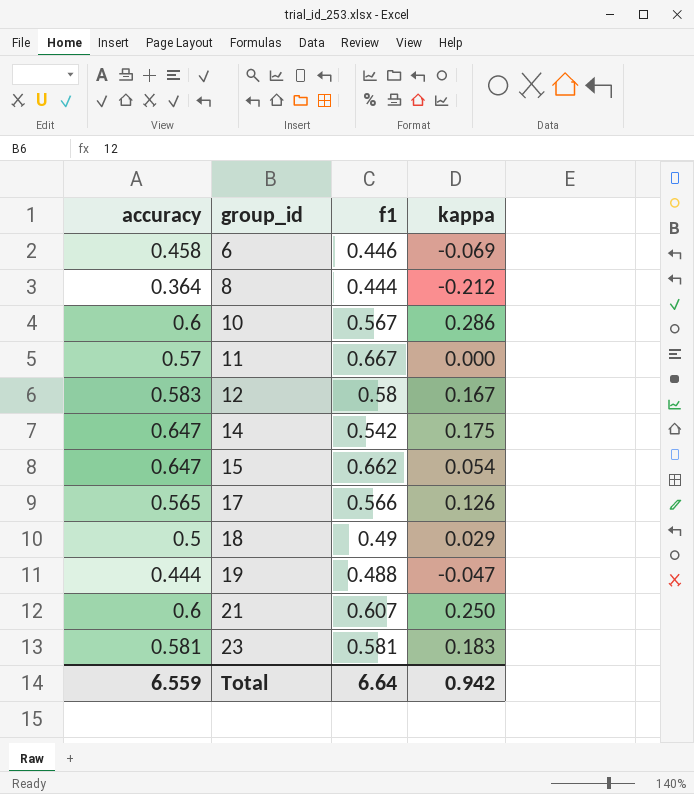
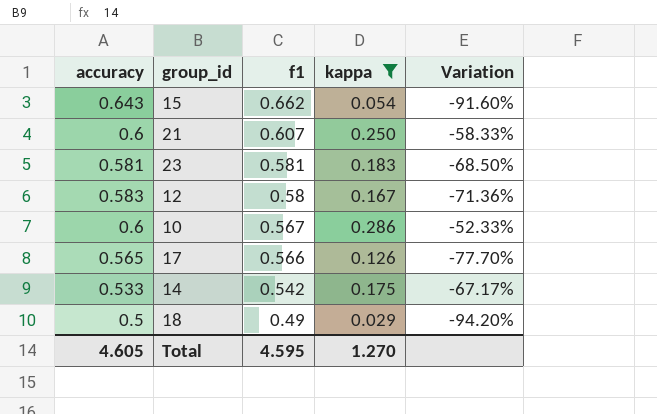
filter: none -> kappa >= 0.029
row order: group_id ascending -> f1 descending
column Variation | formula: none -> ([kappa] - [accuracy]) / [accuracy]
15 | accuracy: 0.647 -> 0.643
14 | accuracy: 0.647 -> 0.533
Total | accuracy: 6.559 -> 4.605
Total | f1: 6.64 -> 4.595
Total | kappa: 0.942 -> 1.270

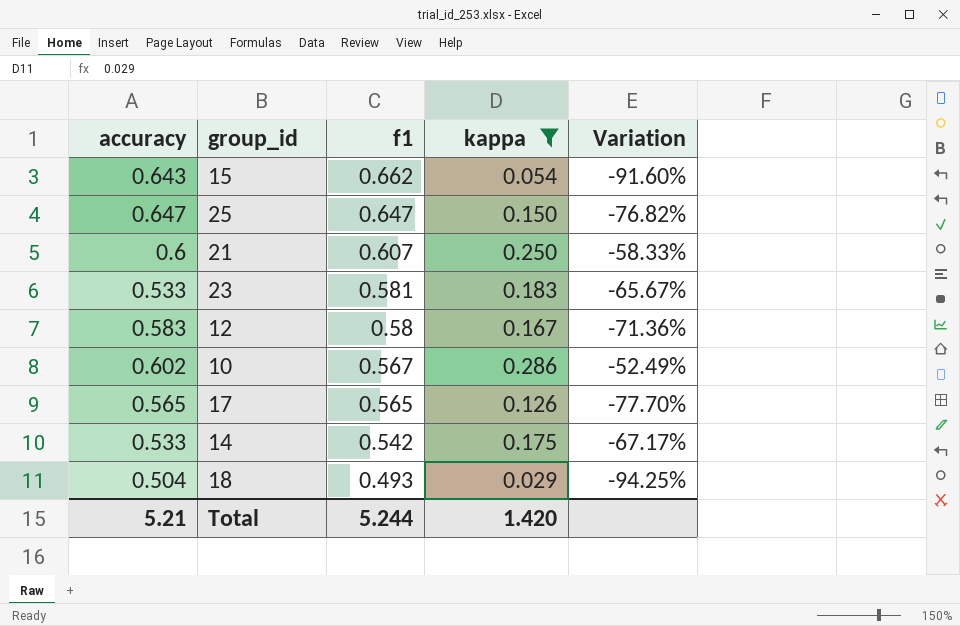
row 25: none -> 0.647 | 0.647 | 0.150 | -76.82%
23 | accuracy: 0.581 -> 0.533
23 | Variation: -68.50% -> -65.67%
10 | accuracy: 0.6 -> 0.602
10 | Variation: -52.33% -> -52.49%
17 | f1: 0.566 -> 0.565
18 | accuracy: 0.5 -> 0.504
18 | f1: 0.49 -> 0.493
18 | Variation: -94.20% -> -94.25%
Total | accuracy: 4.605 -> 5.21
Total | f1: 4.595 -> 5.244
Total | kappa: 1.270 -> 1.420

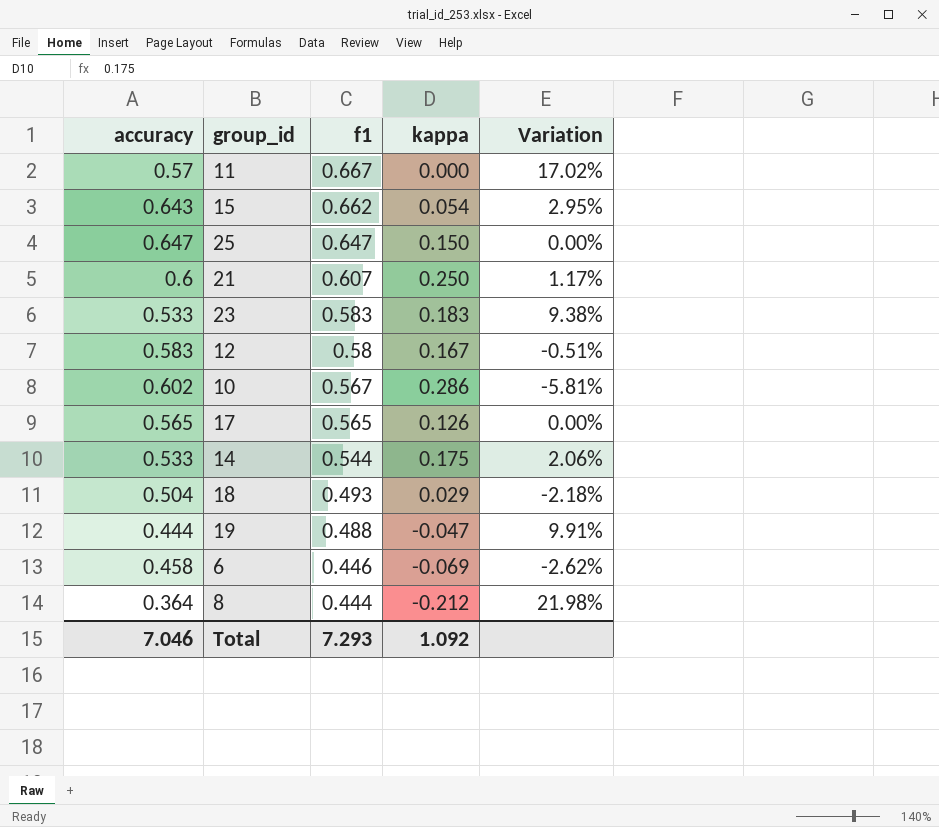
filter: kappa >= 0.029 -> none
column Variation | formula: ([kappa] - [accuracy]) / [accuracy] -> ([f1] - [accuracy]) / [accuracy]
23 | f1: 0.581 -> 0.583
14 | f1: 0.542 -> 0.544
Total | accuracy: 5.21 -> 7.046
Total | f1: 5.244 -> 7.293
Total | kappa: 1.420 -> 1.092

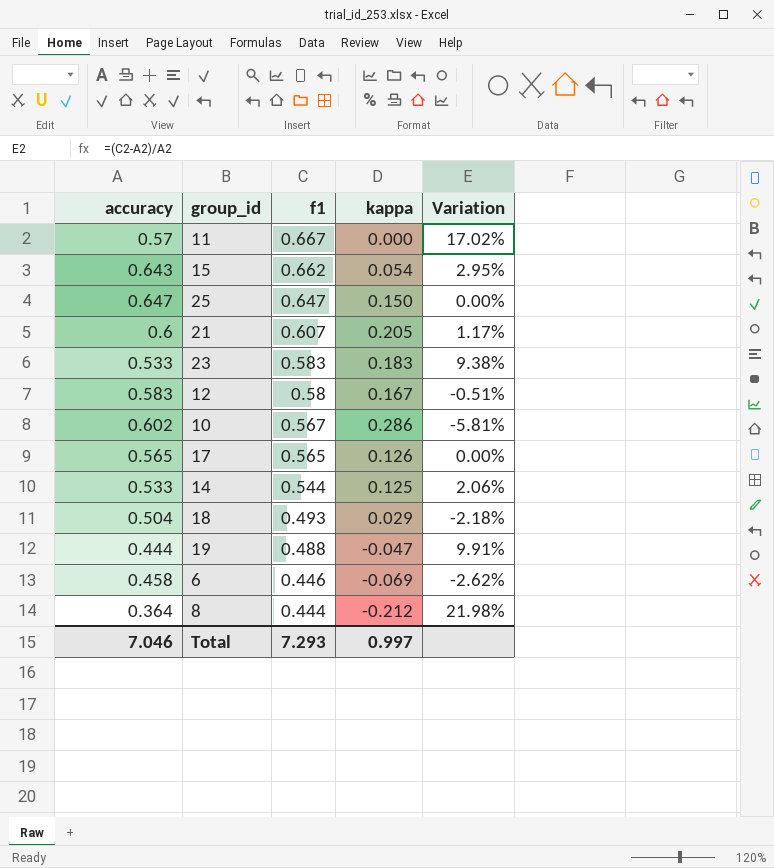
21 | kappa: 0.250 -> 0.205
14 | kappa: 0.175 -> 0.125
Total | kappa: 1.092 -> 0.997

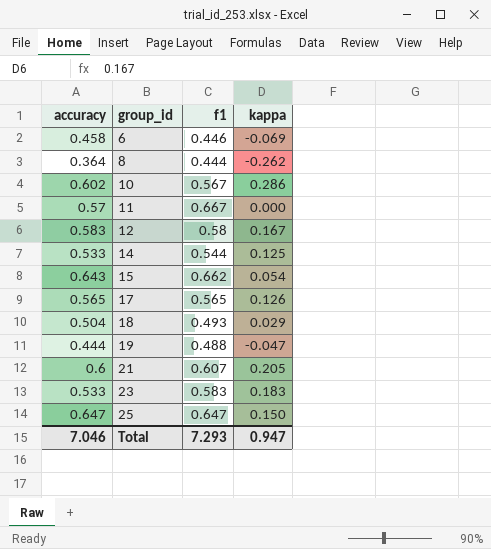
row order: f1 descending -> group_id ascending
column Variation | formula: ([f1] - [accuracy]) / [accuracy] -> none
8 | kappa: -0.212 -> -0.262
Total | kappa: 0.997 -> 0.947

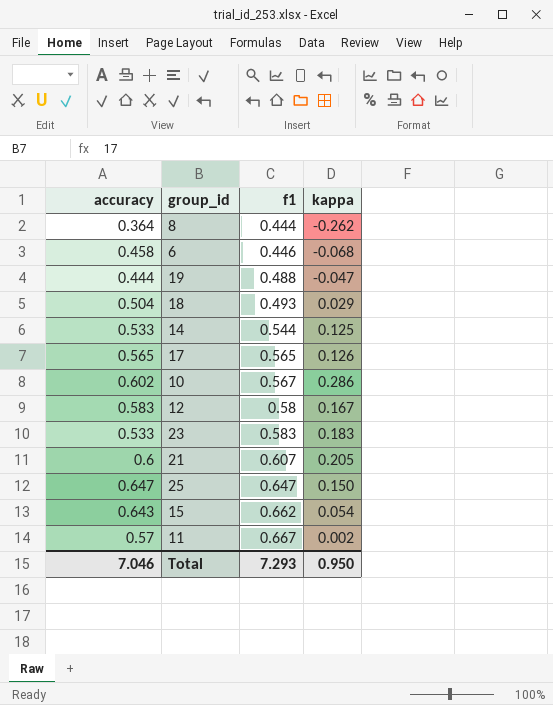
row order: group_id ascending -> f1 ascending
6 | kappa: -0.069 -> -0.068
11 | kappa: 0.000 -> 0.002
Total | kappa: 0.947 -> 0.950

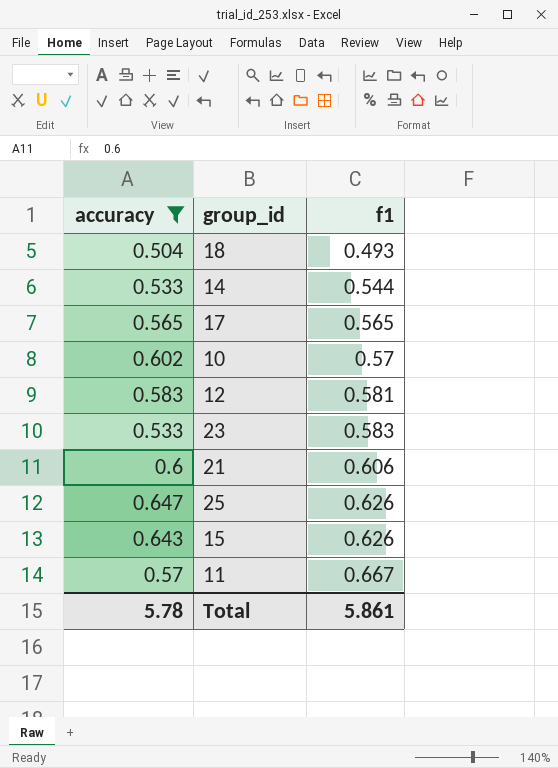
filter: none -> accuracy >= 0.504
column kappa | position: 4 -> none
10 | f1: 0.567 -> 0.57
12 | f1: 0.58 -> 0.581
21 | f1: 0.607 -> 0.606
25 | f1: 0.647 -> 0.626
15 | f1: 0.662 -> 0.626
Total | accuracy: 7.046 -> 5.78
Total | f1: 7.293 -> 5.861

